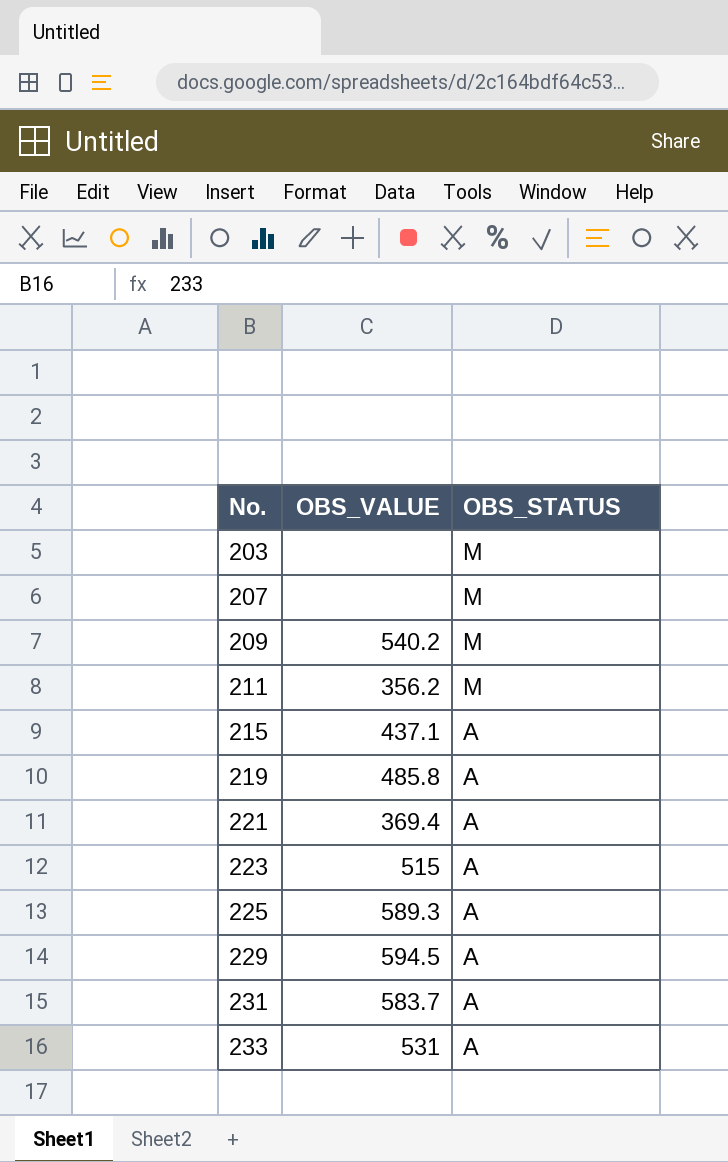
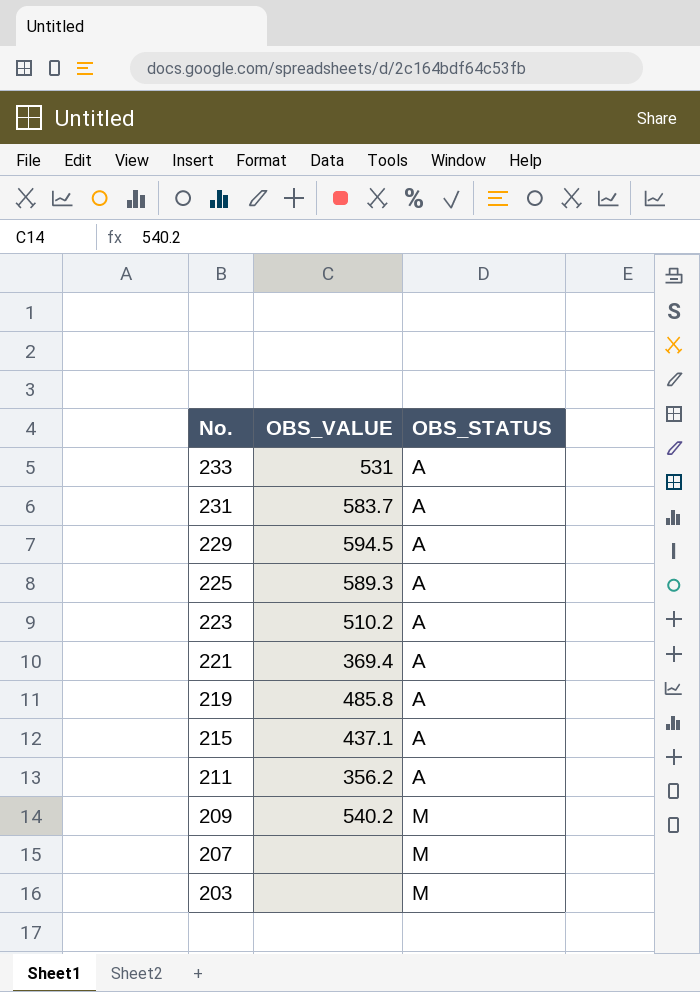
row order: No. ascending -> No. descending
223 | OBS_VALUE: 515 -> 510.2
211 | OBS_STATUS: M -> A

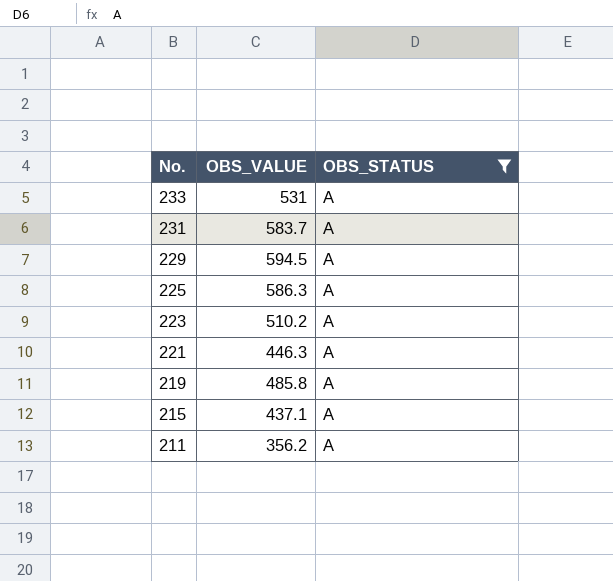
filter: none -> OBS_STATUS = A
225 | OBS_VALUE: 589.3 -> 586.3
221 | OBS_VALUE: 369.4 -> 446.3

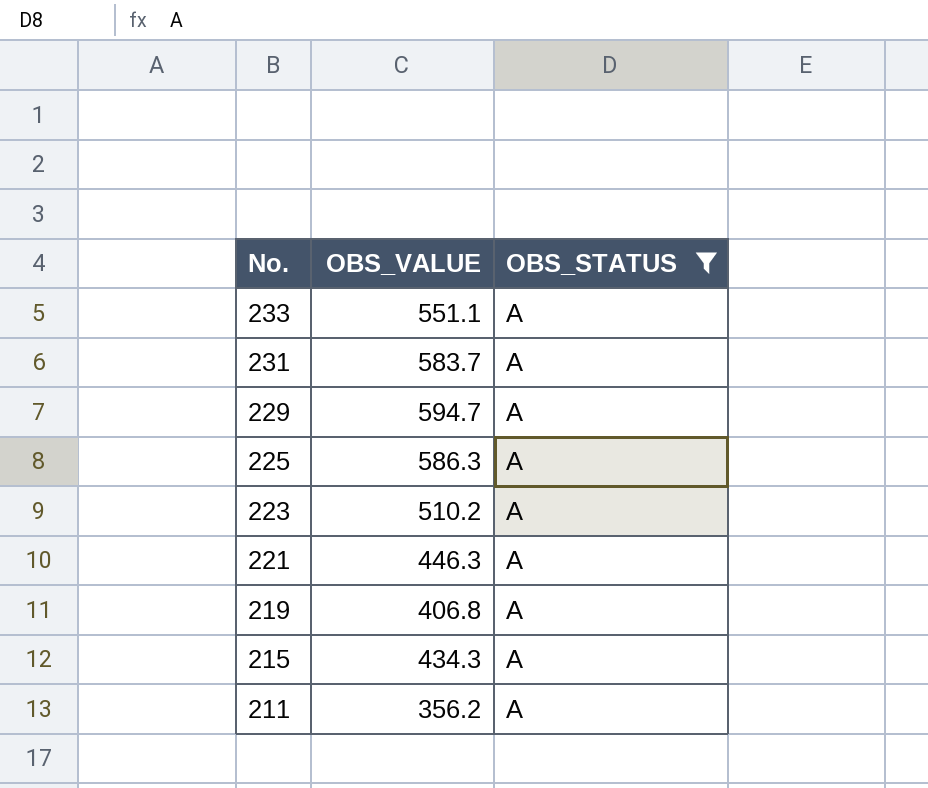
233 | OBS_VALUE: 531 -> 551.1
229 | OBS_VALUE: 594.5 -> 594.7
219 | OBS_VALUE: 485.8 -> 406.8
215 | OBS_VALUE: 437.1 -> 434.3

